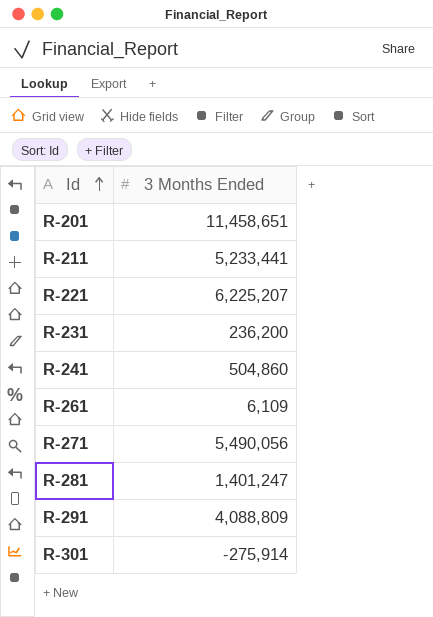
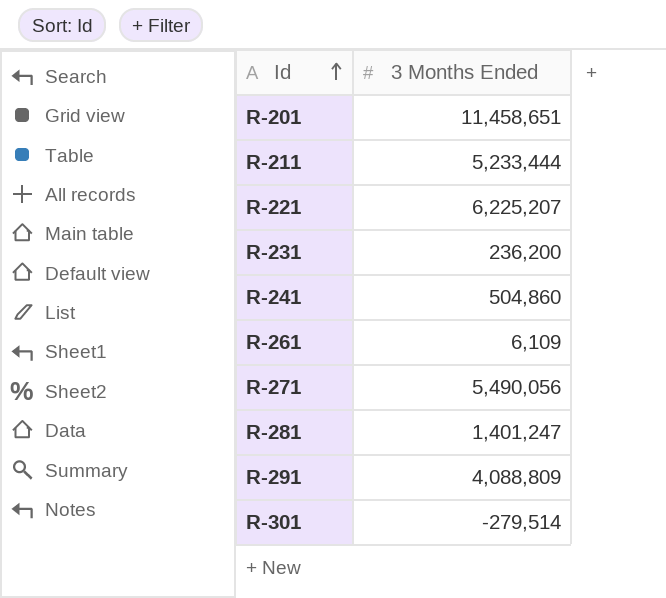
R-211 | 3 Months Ended: 5,233,441 -> 5,233,444
R-301 | 3 Months Ended: -275,914 -> -279,514

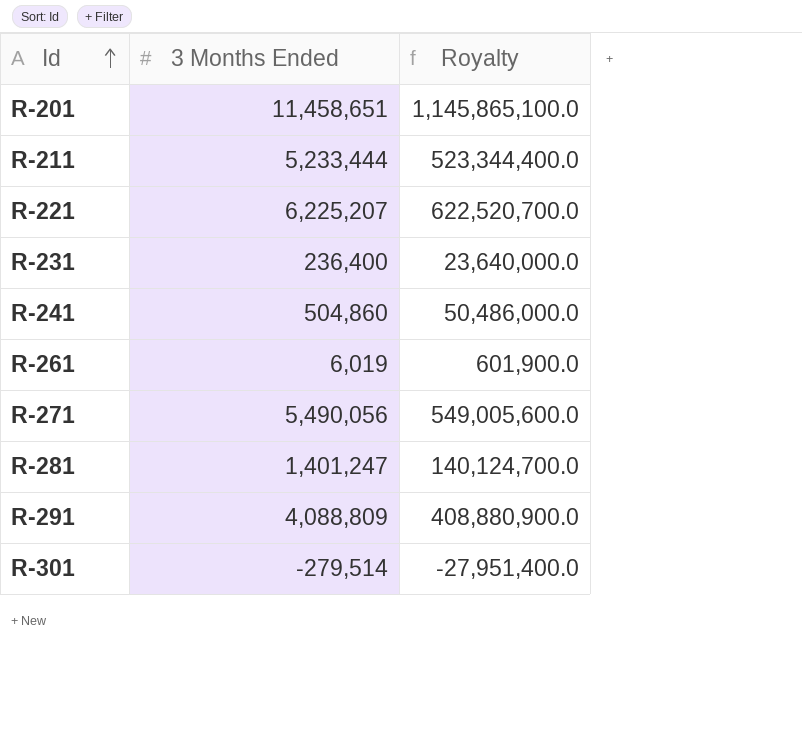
column Royalty | formula: none -> [3 Months Ended] * 100
R-231 | 3 Months Ended: 236,200 -> 236,400
R-261 | 3 Months Ended: 6,109 -> 6,019

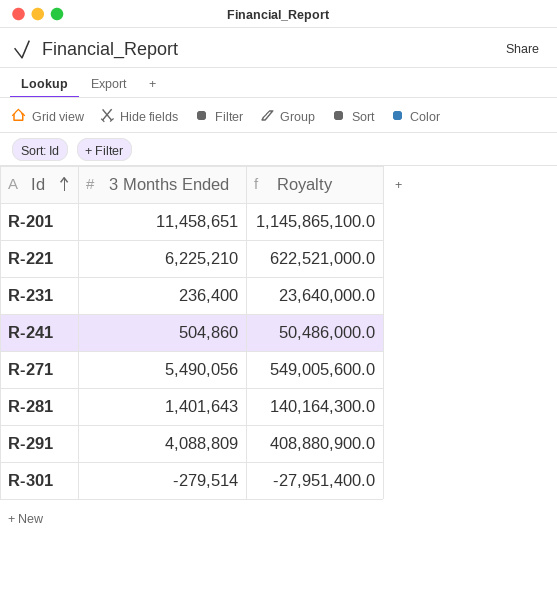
row R-211: 5,233,444 | 523,344,400.0 -> none
row R-261: 6,019 | 601,900.0 -> none
R-221 | 3 Months Ended: 6,225,207 -> 6,225,210
R-221 | Royalty: 622,520,700.0 -> 622,521,000.0
R-281 | 3 Months Ended: 1,401,247 -> 1,401,643
R-281 | Royalty: 140,124,700.0 -> 140,164,300.0

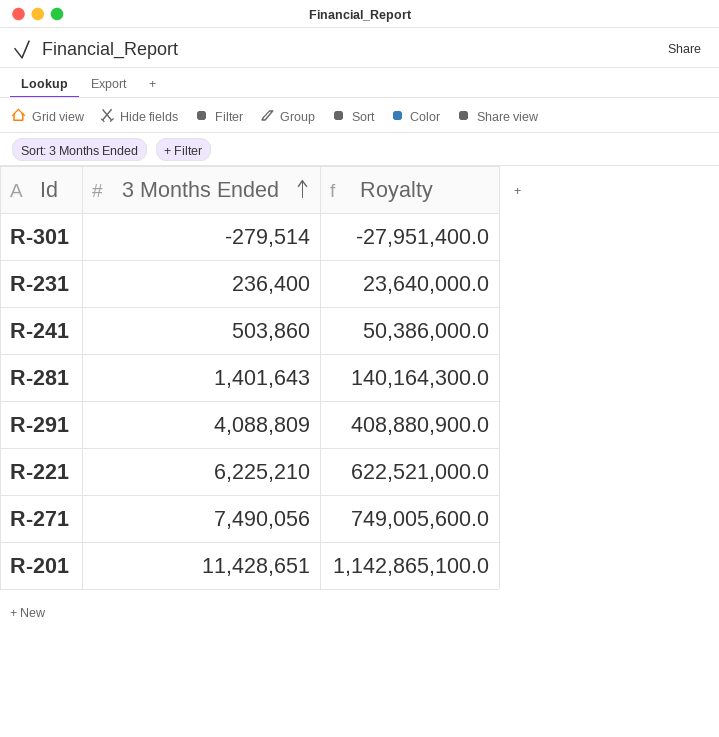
row order: Id ascending -> 3 Months Ended ascending
R-241 | 3 Months Ended: 504,860 -> 503,860
R-241 | Royalty: 50,486,000.0 -> 50,386,000.0
R-271 | 3 Months Ended: 5,490,056 -> 7,490,056
R-271 | Royalty: 549,005,600.0 -> 749,005,600.0
R-201 | 3 Months Ended: 11,458,651 -> 11,428,651
R-201 | Royalty: 1,145,865,100.0 -> 1,142,865,100.0

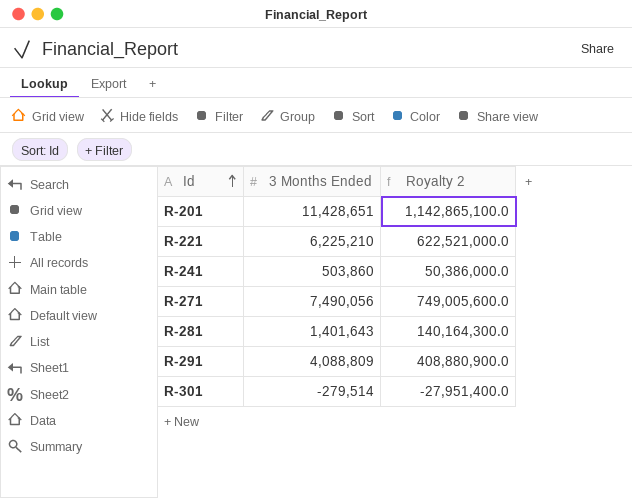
row order: 3 Months Ended ascending -> Id ascending
column name: Royalty -> Royalty 2
row R-231: 236,400 | 23,640,000.0 -> none

